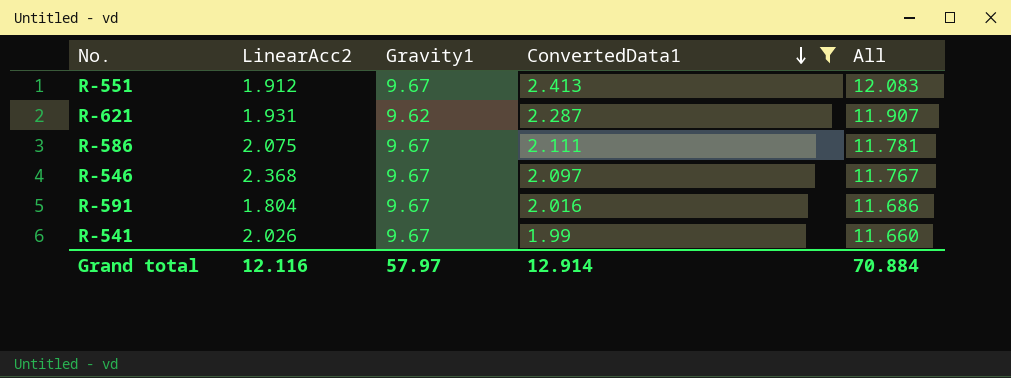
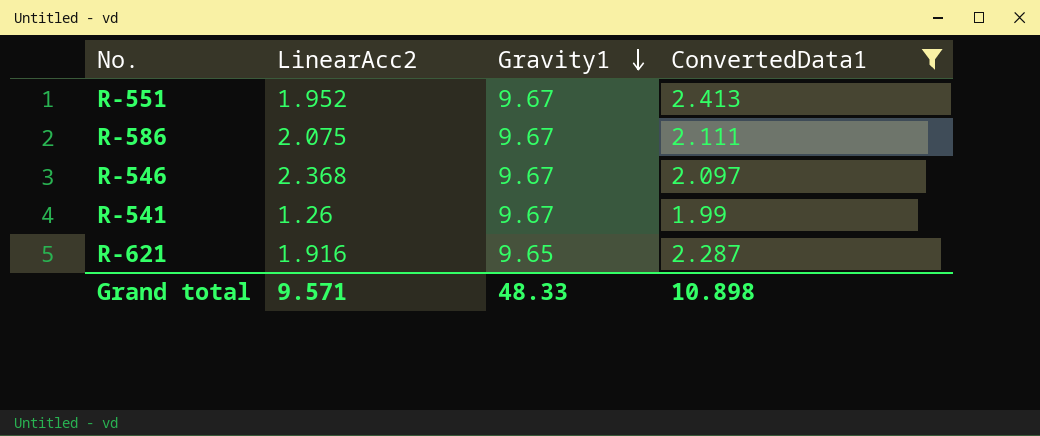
row order: ConvertedData1 descending -> Gravity1 descending
column All | formula: [Gravity1] + [ConvertedData1] -> none
row R-591: 1.804 | 9.67 | 2.016 | 11.686 -> none
R-551 | LinearAcc2: 1.912 -> 1.952
R-541 | LinearAcc2: 2.026 -> 1.26
R-621 | LinearAcc2: 1.931 -> 1.916
R-621 | Gravity1: 9.62 -> 9.65
Grand total | LinearAcc2: 12.116 -> 9.571
Grand total | Gravity1: 57.97 -> 48.33
Grand total | ConvertedData1: 12.914 -> 10.898

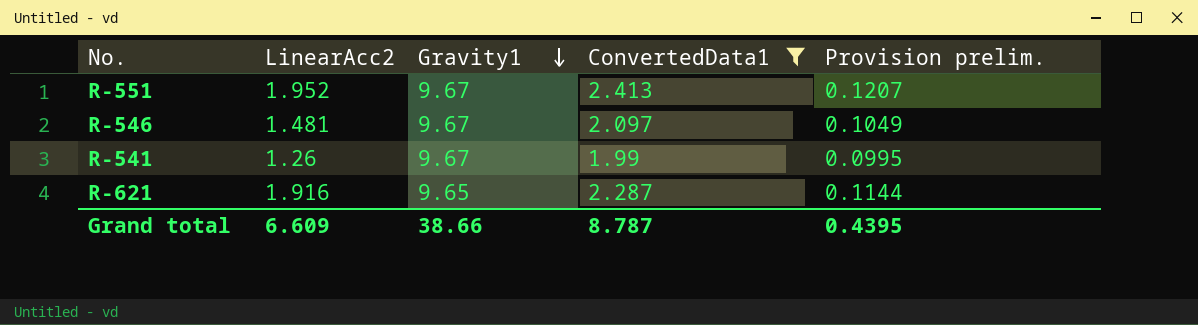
column Provision prelim. | formula: none -> [ConvertedData1] * 0.05
row R-586: 2.075 | 9.67 | 2.111 -> none
R-546 | LinearAcc2: 2.368 -> 1.481
Grand total | LinearAcc2: 9.571 -> 6.609
Grand total | Gravity1: 48.33 -> 38.66
Grand total | ConvertedData1: 10.898 -> 8.787

